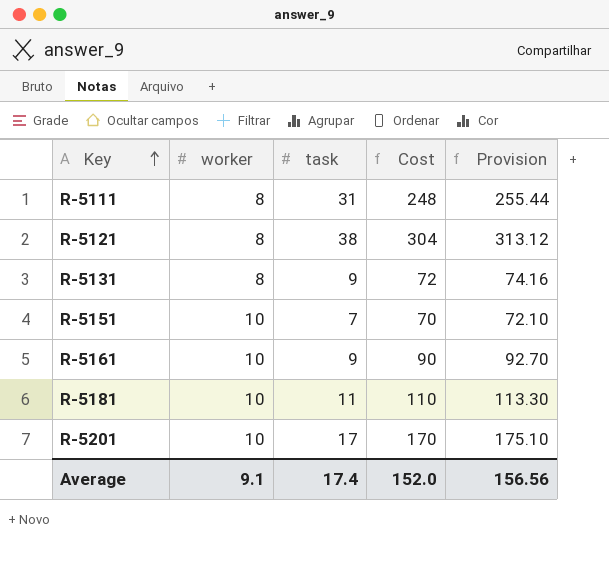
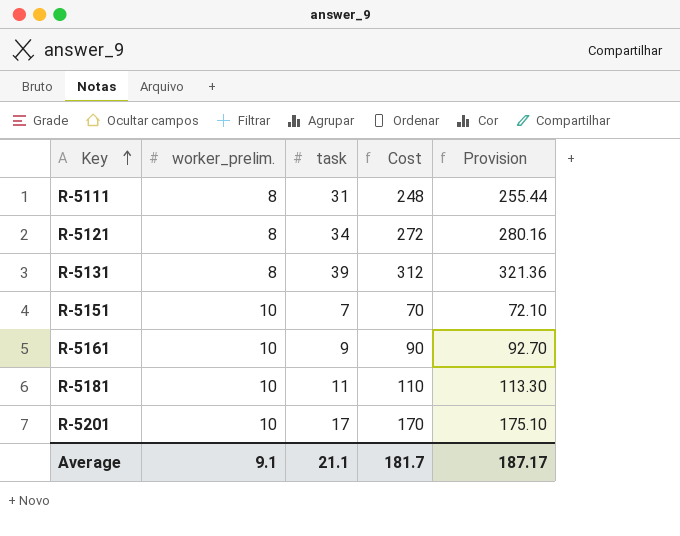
column name: worker -> worker_prelim.
R-5121 | task: 38 -> 34
R-5121 | Cost: 304 -> 272
R-5121 | Provision: 313.12 -> 280.16
R-5131 | task: 9 -> 39
R-5131 | Cost: 72 -> 312
R-5131 | Provision: 74.16 -> 321.36
Average | task: 17.4 -> 21.1
Average | Cost: 152.0 -> 181.7
Average | Provision: 156.56 -> 187.17

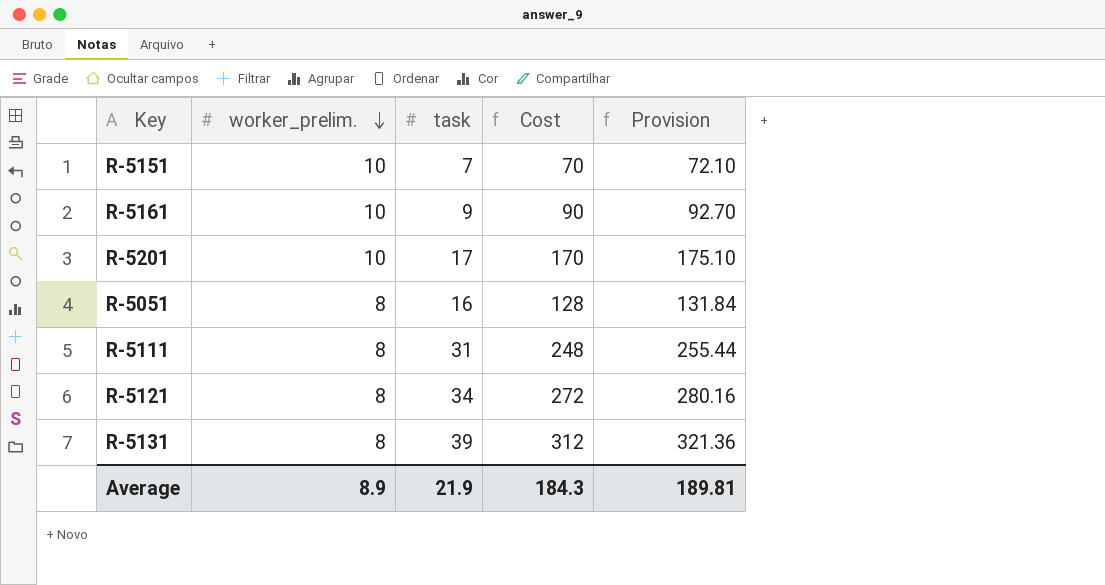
row order: Key ascending -> worker_prelim. descending
row R-5181: 10 | 11 | 110 | 113.30 -> none
row R-5051: none -> 8 | 16 | 128 | 131.84
Average | worker_prelim.: 9.1 -> 8.9
Average | task: 21.1 -> 21.9
Average | Cost: 181.7 -> 184.3
Average | Provision: 187.17 -> 189.81

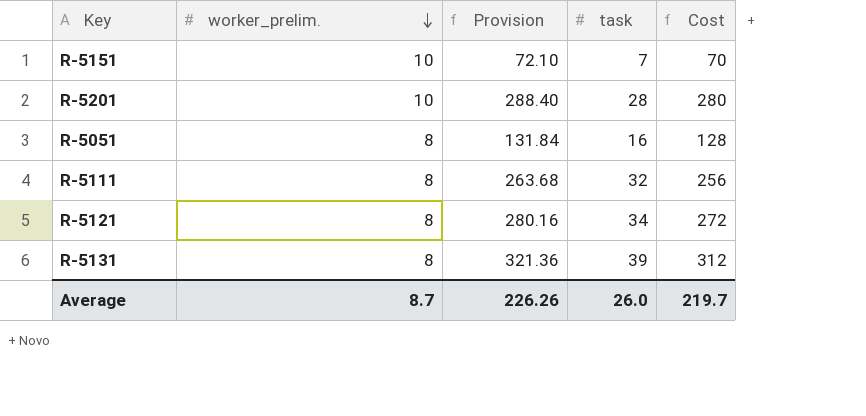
column Provision | position: 5 -> 3
row R-5161: 10 | 9 | 90 | 92.70 -> none
R-5201 | Provision: 175.10 -> 288.40
R-5201 | task: 17 -> 28
R-5201 | Cost: 170 -> 280
R-5111 | Provision: 255.44 -> 263.68
R-5111 | task: 31 -> 32
R-5111 | Cost: 248 -> 256
Average | worker_prelim.: 8.9 -> 8.7
Average | Provision: 189.81 -> 226.26
Average | task: 21.9 -> 26.0
Average | Cost: 184.3 -> 219.7

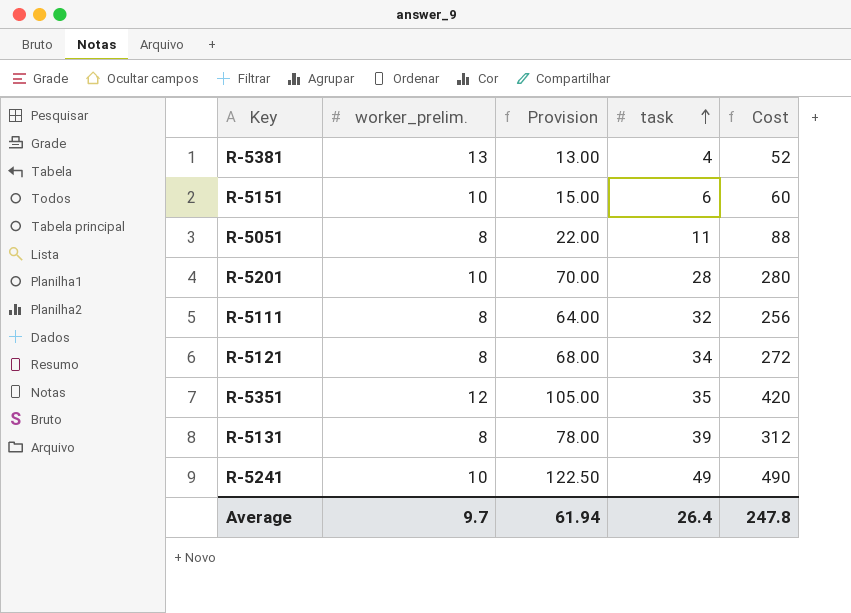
row order: worker_prelim. descending -> task ascending
column Provision | formula: [Cost] * 1.03 -> [Cost] * 0.25
row R-5381: none -> 13 | 13.00 | 4 | 52
R-5151 | task: 7 -> 6
R-5151 | Cost: 70 -> 60
R-5051 | task: 16 -> 11
R-5051 | Cost: 128 -> 88
row R-5351: none -> 12 | 105.00 | 35 | 420
row R-5241: none -> 10 | 122.50 | 49 | 490
Average | worker_prelim.: 8.7 -> 9.7
Average | Provision: 226.26 -> 61.94
Average | task: 26.0 -> 26.4
Average | Cost: 219.7 -> 247.8

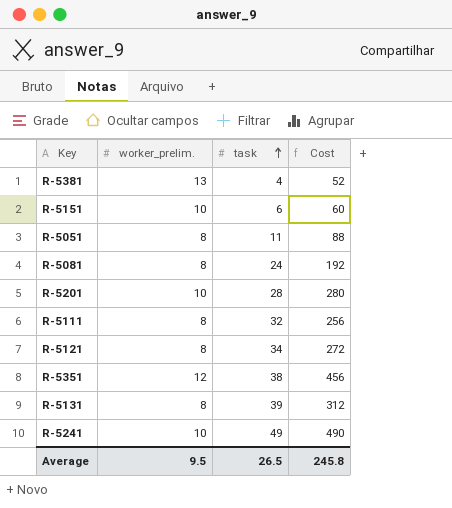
column Provision | formula: [Cost] * 0.25 -> none
row R-5081: none -> 8 | 24 | 192
R-5351 | task: 35 -> 38
R-5351 | Cost: 420 -> 456
Average | worker_prelim.: 9.7 -> 9.5
Average | task: 26.4 -> 26.5
Average | Cost: 247.8 -> 245.8

